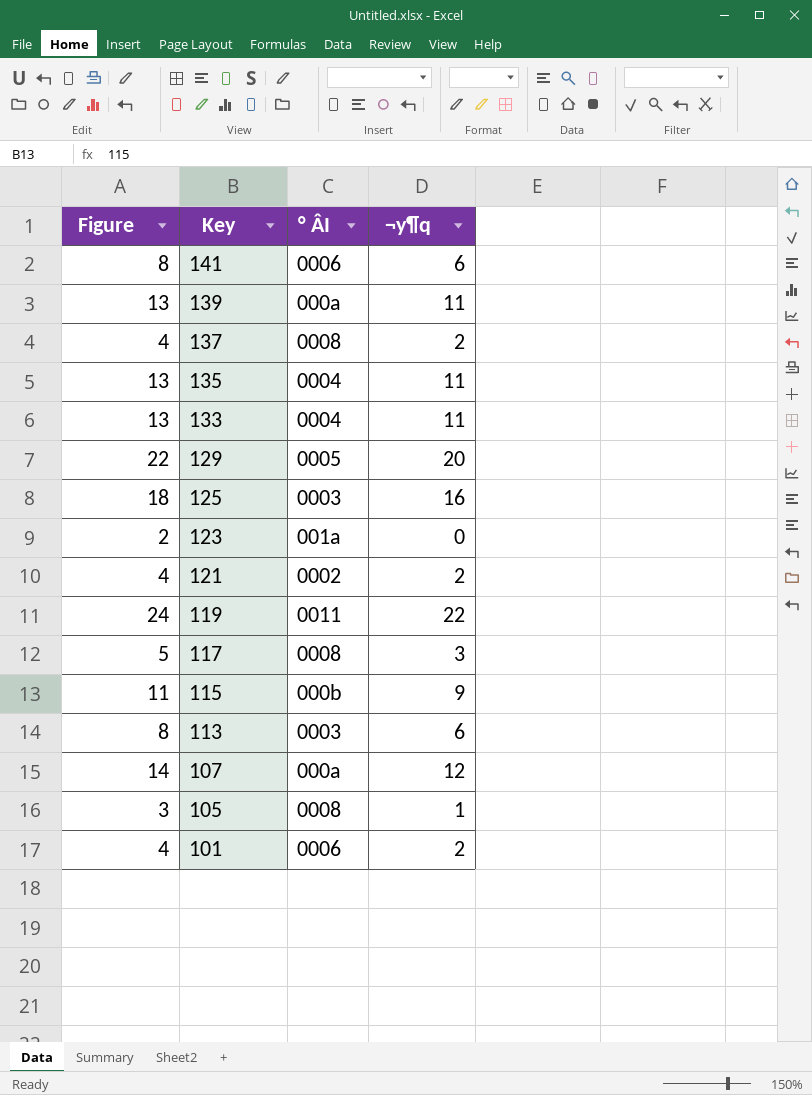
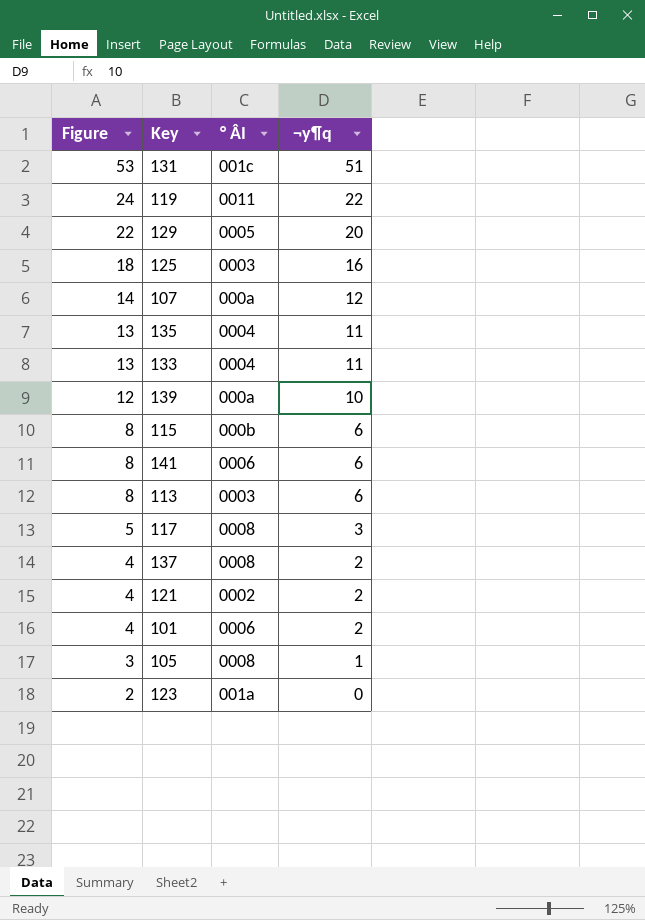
row order: Key descending -> Figure descending
row 131: none -> 53 | 001c | 51
139 | Figure: 13 -> 12
139 | ¬y¶q: 11 -> 10
115 | Figure: 11 -> 8
115 | ¬y¶q: 9 -> 6

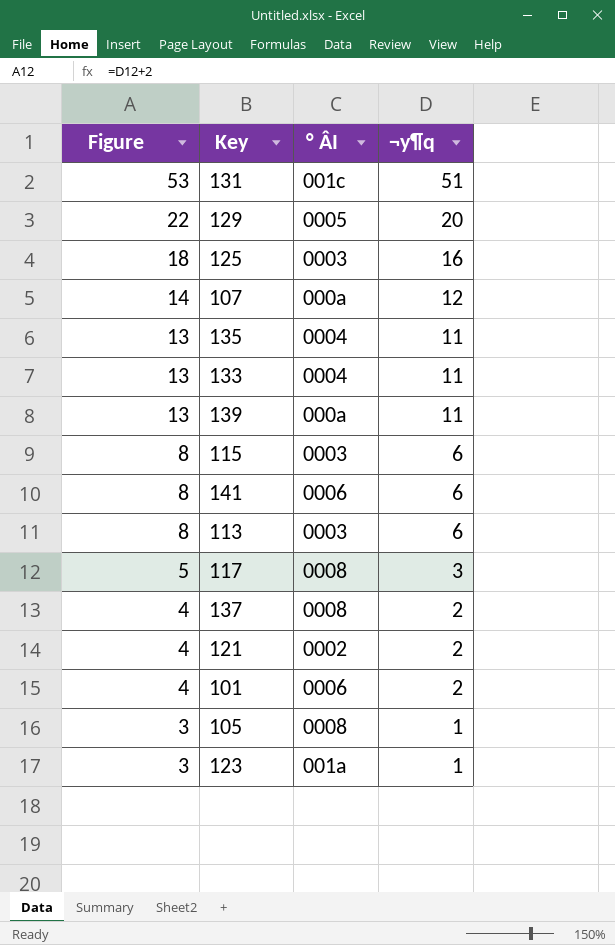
row 119: 24 | 0011 | 22 -> none
139 | Figure: 12 -> 13
139 | ¬y¶q: 10 -> 11
115 | ° ÂI: 000b -> 0003
123 | Figure: 2 -> 3
123 | ¬y¶q: 0 -> 1

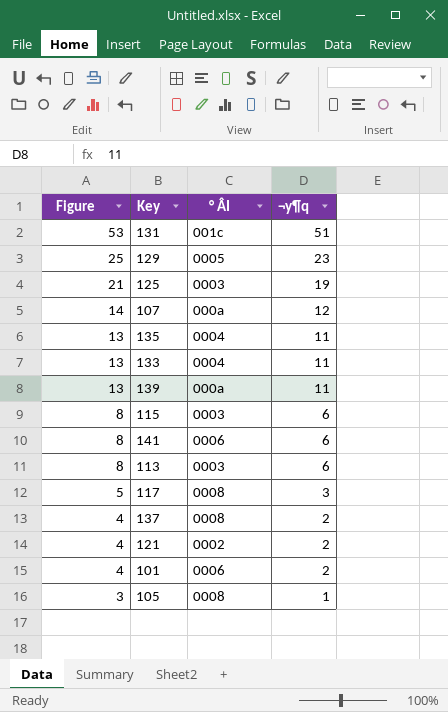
row 123: 3 | 001a | 1 -> none
129 | Figure: 22 -> 25
129 | ¬y¶q: 20 -> 23
125 | Figure: 18 -> 21
125 | ¬y¶q: 16 -> 19

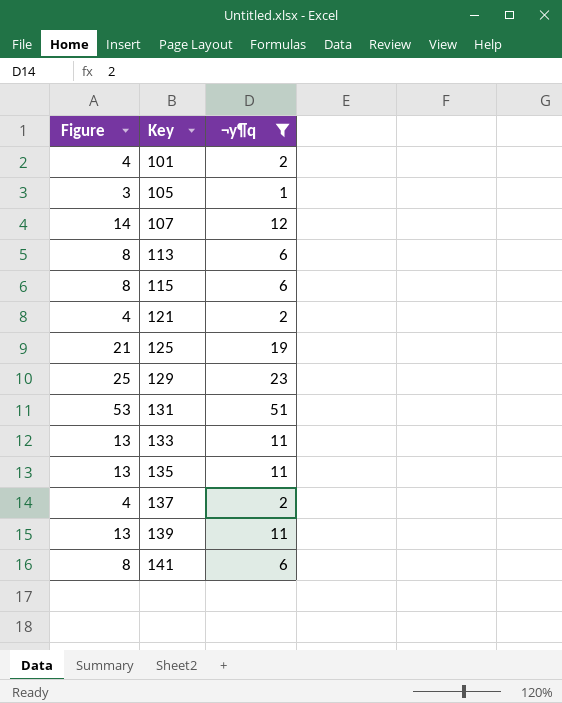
filter: none -> ¬y¶q != 3
row order: Figure descending -> Key ascending
column ° ÂI | position: 3 -> none

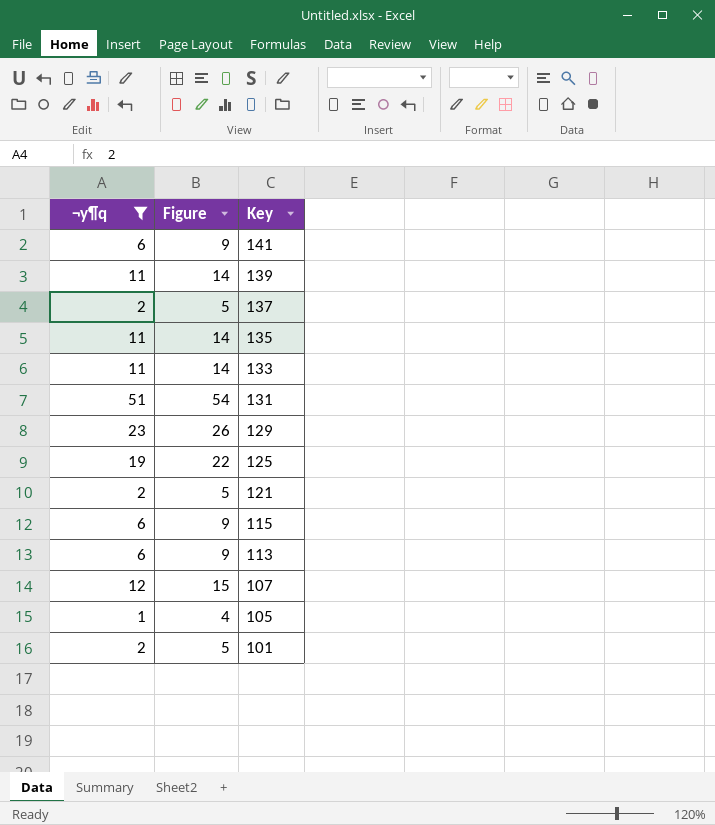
row order: Key ascending -> Key descending
column ¬y¶q | position: 3 -> 1
column Figure | formula: [¬y¶q] + 2 -> [¬y¶q] + 3

